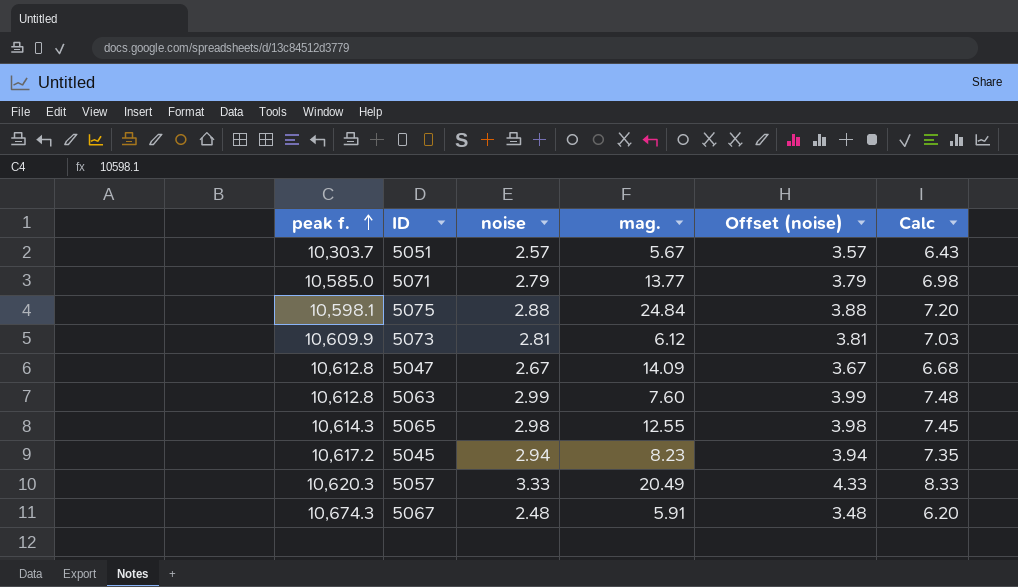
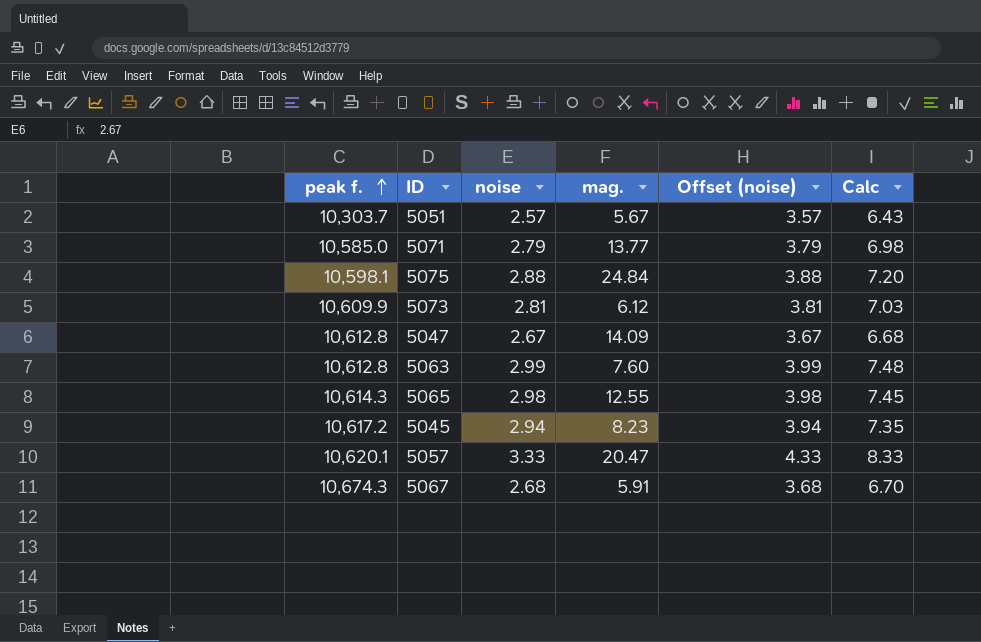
5057 | peak f.: 10,620.3 -> 10,620.1
5057 | mag.: 20.49 -> 20.47
5067 | noise: 2.48 -> 2.68
5067 | Offset (noise): 3.48 -> 3.68
5067 | Calc: 6.20 -> 6.70

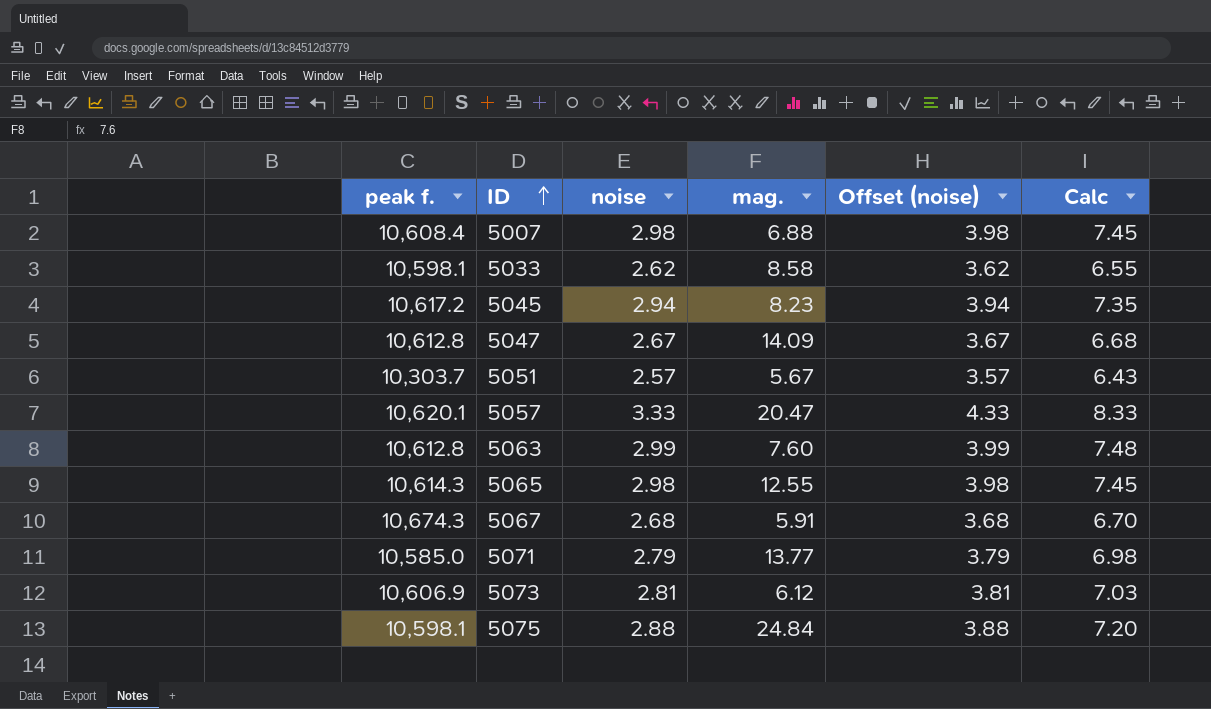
row order: peak f. ascending -> ID ascending
row 5007: none -> 10,608.4 | 2.98 | 6.88 | 3.98 | 7.45
row 5033: none -> 10,598.1 | 2.62 | 8.58 | 3.62 | 6.55
5073 | peak f.: 10,609.9 -> 10,606.9

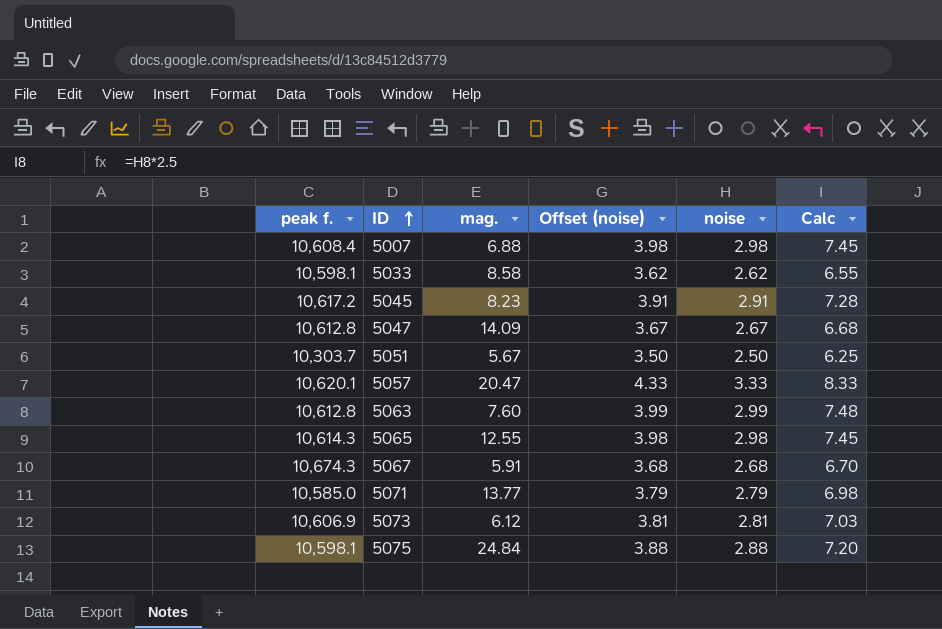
column noise | position: 3 -> 5
5045 | Offset (noise): 3.94 -> 3.91
5045 | noise: 2.94 -> 2.91
5045 | Calc: 7.35 -> 7.28
5051 | Offset (noise): 3.57 -> 3.50
5051 | noise: 2.57 -> 2.50
5051 | Calc: 6.43 -> 6.25

